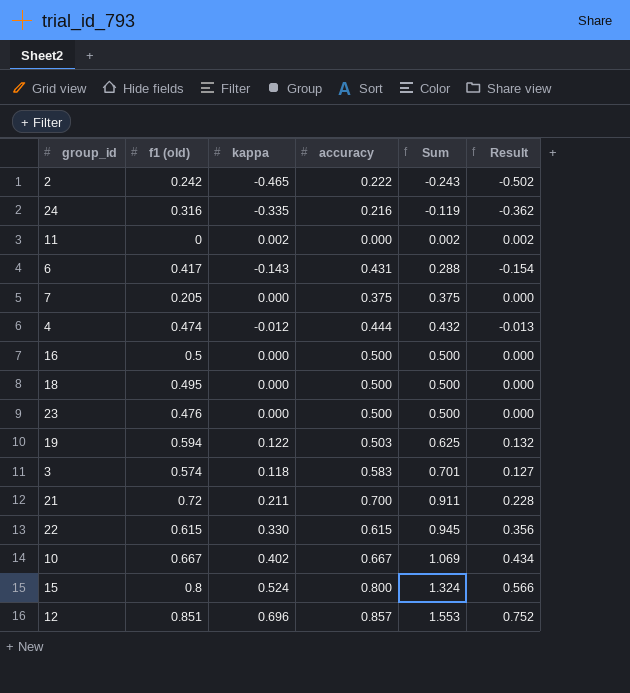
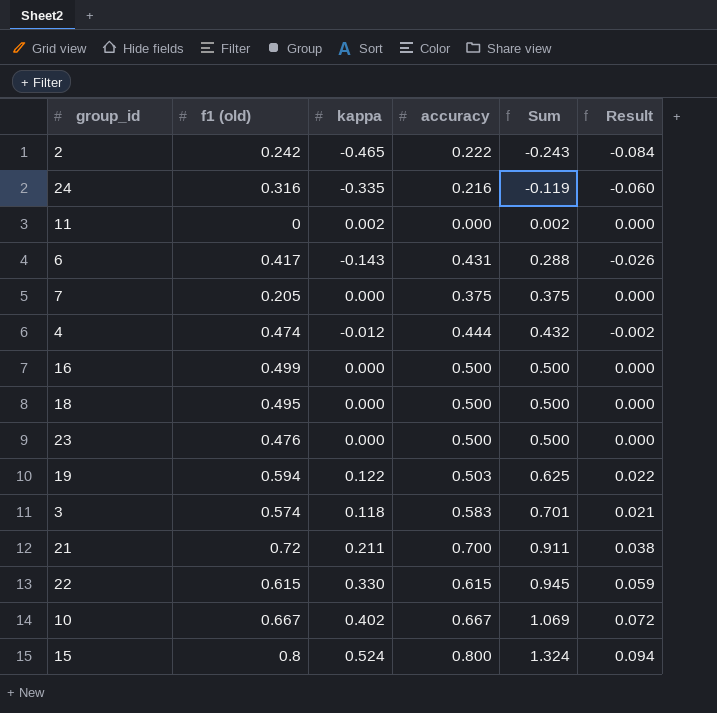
column Result | formula: [kappa] * 1.08 -> [kappa] * 0.18
row 12: 0.851 | 0.696 | 0.857 | 1.553 | 0.752 -> none
16 | f1 (old): 0.5 -> 0.499

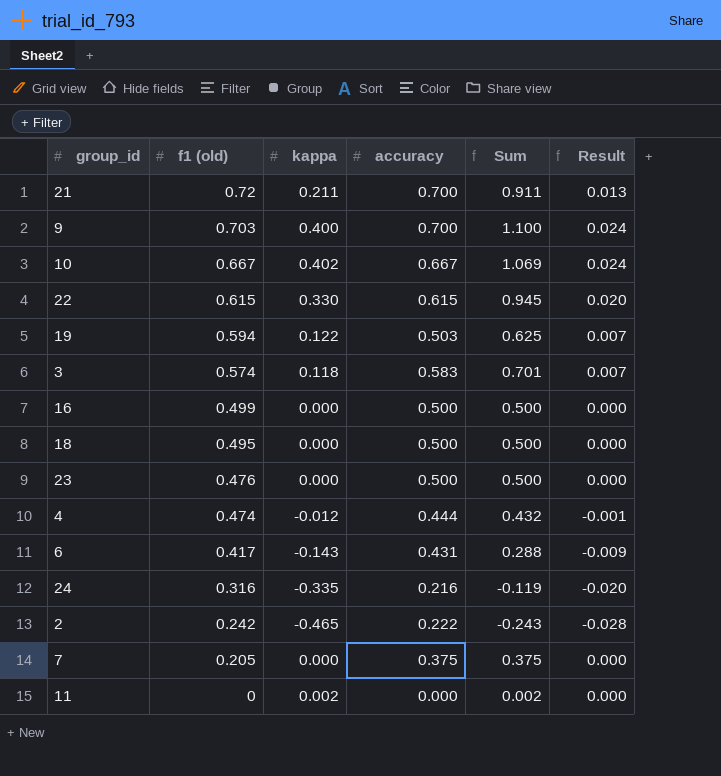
row order: Sum ascending -> f1 (old) descending
column Result | formula: [kappa] * 0.18 -> [kappa] * 0.06
row 15: 0.8 | 0.524 | 0.800 | 1.324 | 0.094 -> none
row 9: none -> 0.703 | 0.400 | 0.700 | 1.100 | 0.024

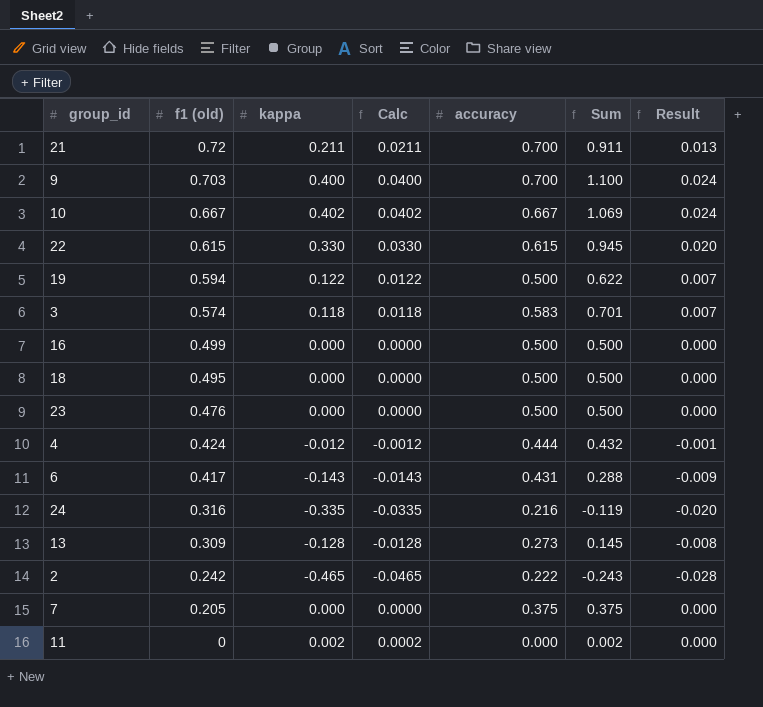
column Calc | formula: none -> [kappa] * 0.1
19 | accuracy: 0.503 -> 0.500
19 | Sum: 0.625 -> 0.622
4 | f1 (old): 0.474 -> 0.424
row 13: none -> 0.309 | -0.128 | -0.0128 | 0.273 | 0.145 | -0.008

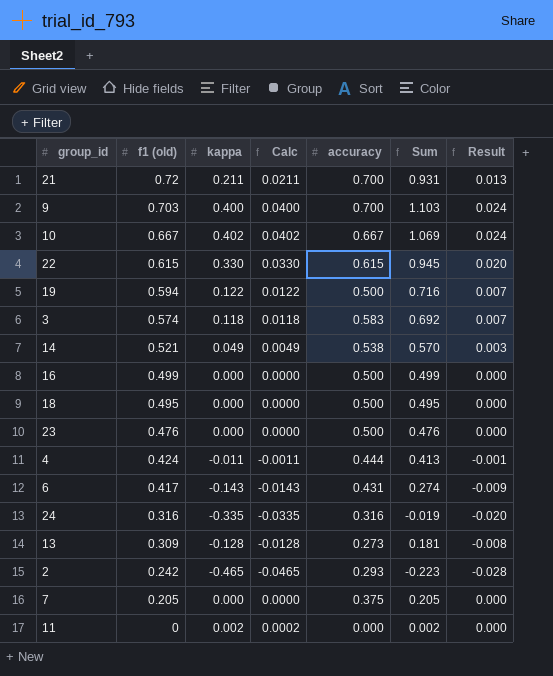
column Sum | formula: [kappa] + [accuracy] -> [f1 (old)] + [kappa]
row 14: none -> 0.521 | 0.049 | 0.0049 | 0.538 | 0.570 | 0.003
4 | kappa: -0.012 -> -0.011
4 | Calc: -0.0012 -> -0.0011
24 | accuracy: 0.216 -> 0.316
2 | accuracy: 0.222 -> 0.293

